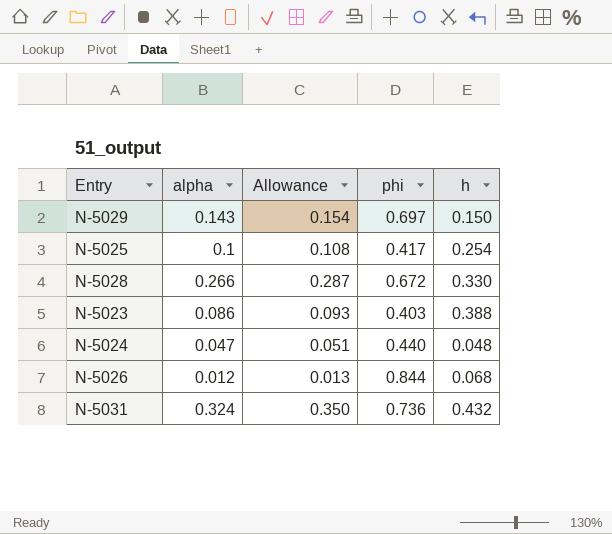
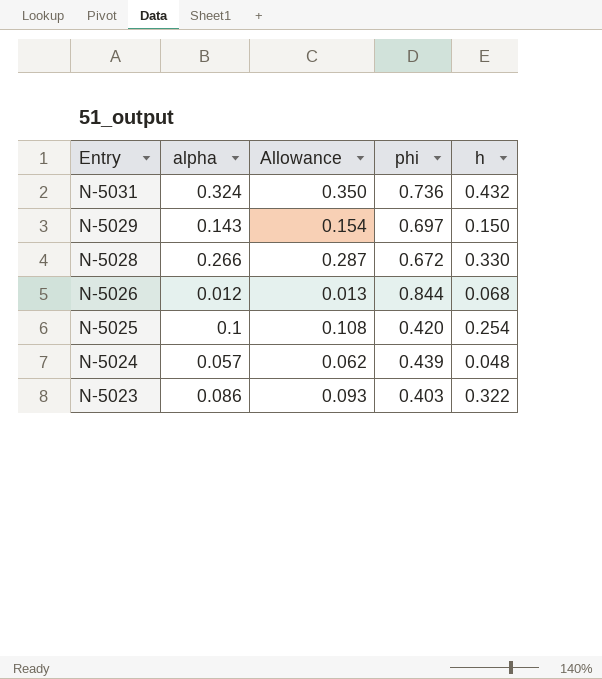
row order: none -> Entry descending
N-5025 | phi: 0.417 -> 0.420
N-5024 | alpha: 0.047 -> 0.057
N-5024 | Allowance: 0.051 -> 0.062
N-5024 | phi: 0.440 -> 0.439
N-5023 | h: 0.388 -> 0.322

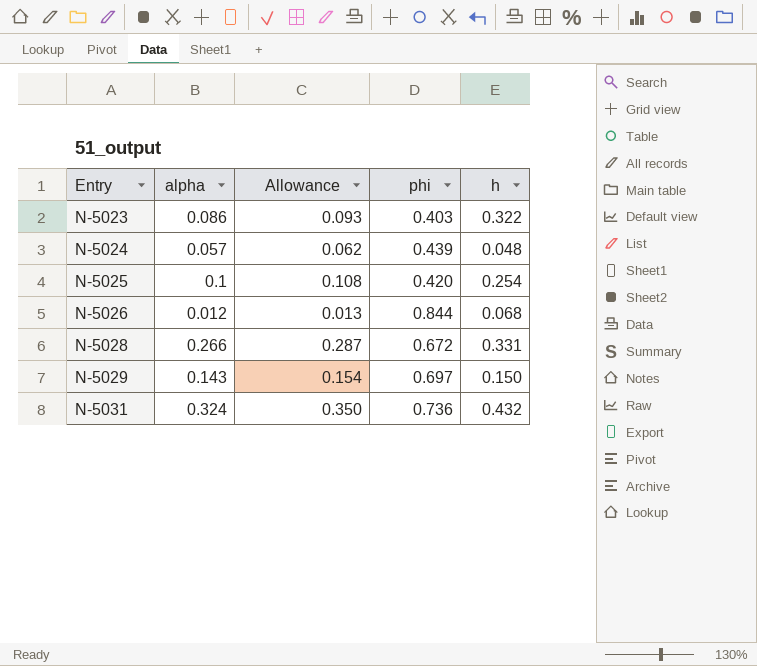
row order: Entry descending -> Entry ascending
N-5028 | h: 0.330 -> 0.331

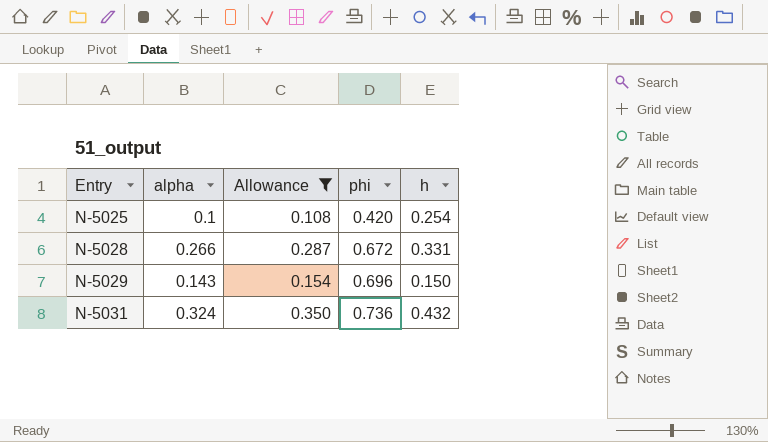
filter: none -> Allowance >= 0.108
N-5029 | phi: 0.697 -> 0.696

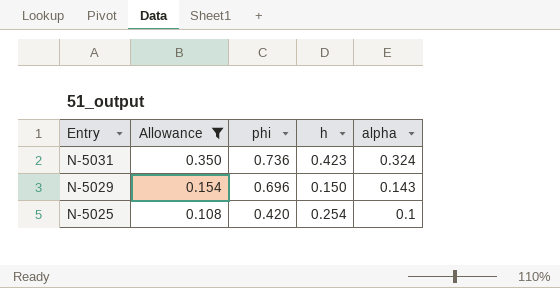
row order: Entry ascending -> Entry descending
column alpha | position: 2 -> 5
row N-5028: 0.266 | 0.287 | 0.672 | 0.331 -> none
N-5031 | h: 0.432 -> 0.423

